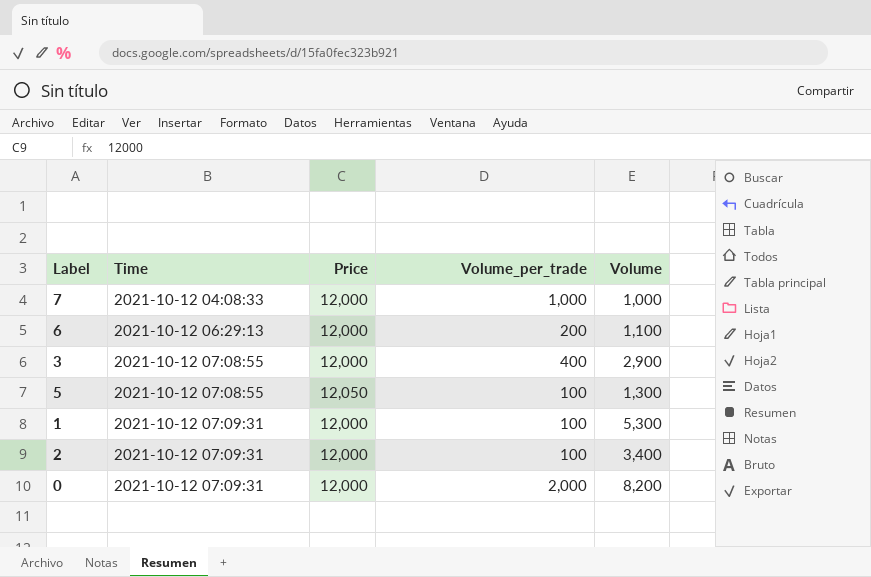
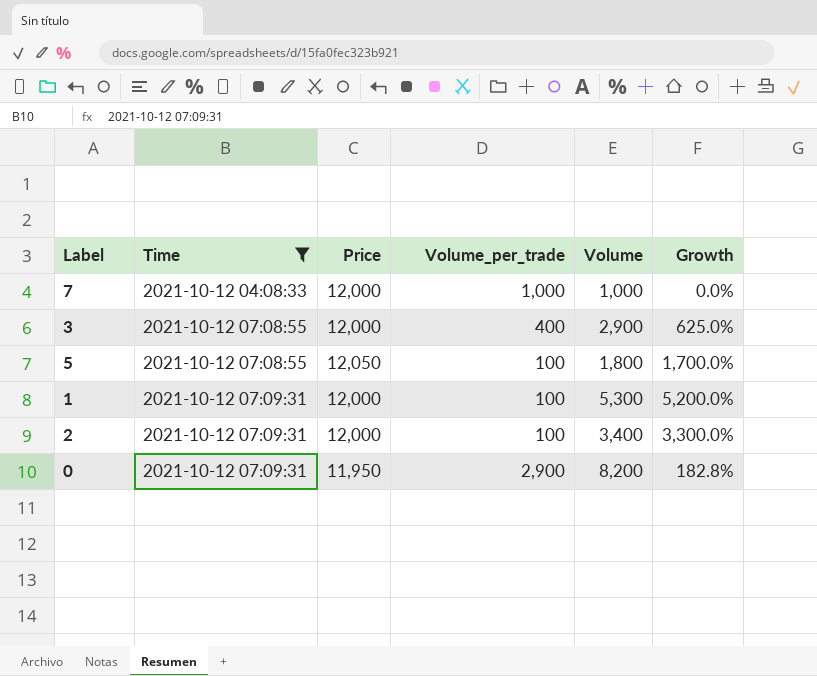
filter: none -> Time != 2021-10-12 06:29:13
column Growth | formula: none -> ([Volume] - [Volume_per_trade]) / [Volume_per_trade]
5 | Volume: 1,300 -> 1,800
0 | Price: 12,000 -> 11,950
0 | Volume_per_trade: 2,000 -> 2,900

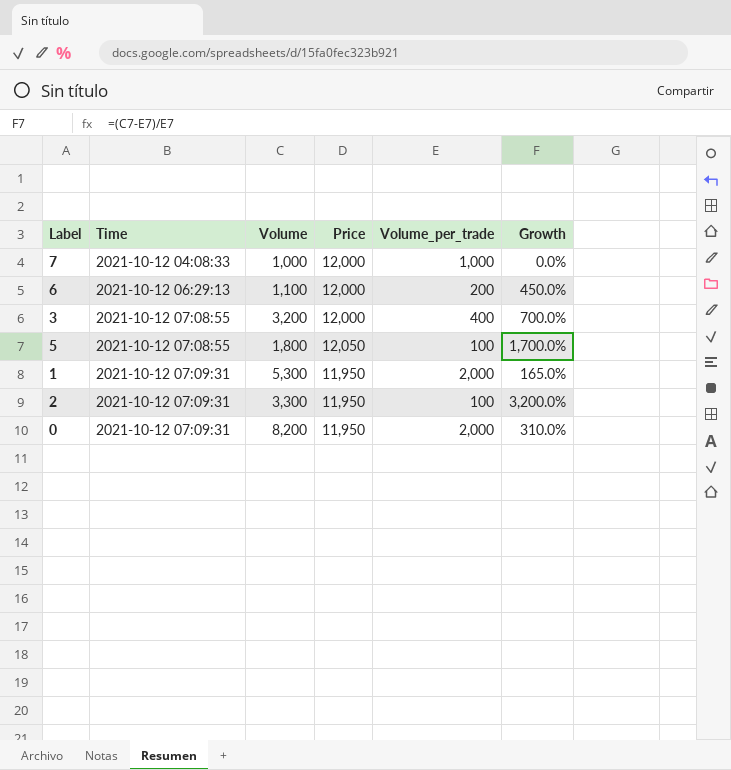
filter: Time != 2021-10-12 06:29:13 -> none
column Volume | position: 5 -> 3
3 | Volume: 2,900 -> 3,200
3 | Growth: 625.0% -> 700.0%
1 | Price: 12,000 -> 11,950
1 | Volume_per_trade: 100 -> 2,000
1 | Growth: 5,200.0% -> 165.0%
2 | Volume: 3,400 -> 3,300
2 | Price: 12,000 -> 11,950
2 | Growth: 3,300.0% -> 3,200.0%
0 | Volume_per_trade: 2,900 -> 2,000
0 | Growth: 182.8% -> 310.0%

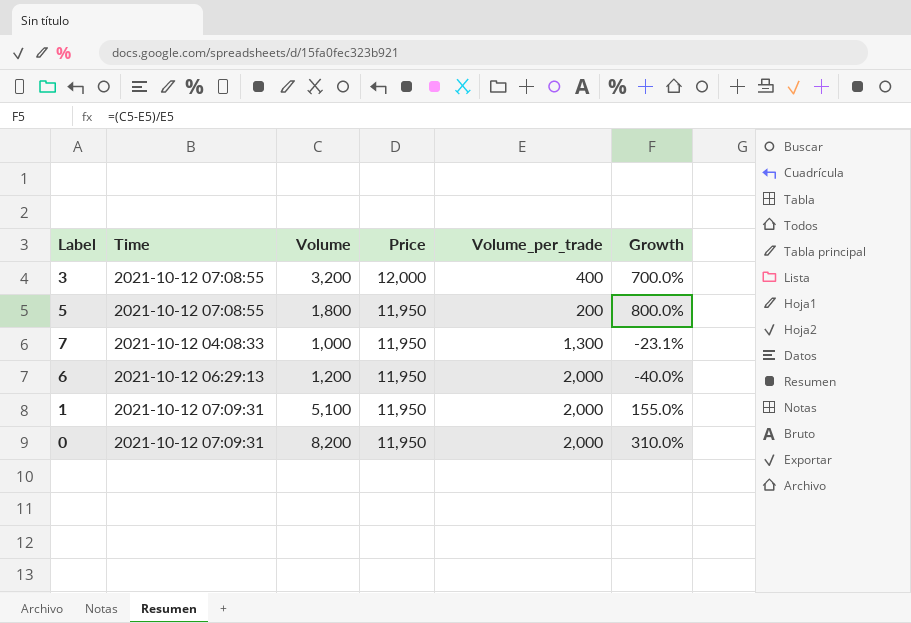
row order: Time ascending -> Price descending
row 2: 2021-10-12 07:09:31 | 3,300 | 11,950 | 100 | 3,200.0% -> none
5 | Price: 12,050 -> 11,950
5 | Volume_per_trade: 100 -> 200
5 | Growth: 1,700.0% -> 800.0%
7 | Price: 12,000 -> 11,950
7 | Volume_per_trade: 1,000 -> 1,300
7 | Growth: 0.0% -> -23.1%
6 | Volume: 1,100 -> 1,200
6 | Price: 12,000 -> 11,950
6 | Volume_per_trade: 200 -> 2,000
6 | Growth: 450.0% -> -40.0%
1 | Volume: 5,300 -> 5,100
1 | Growth: 165.0% -> 155.0%

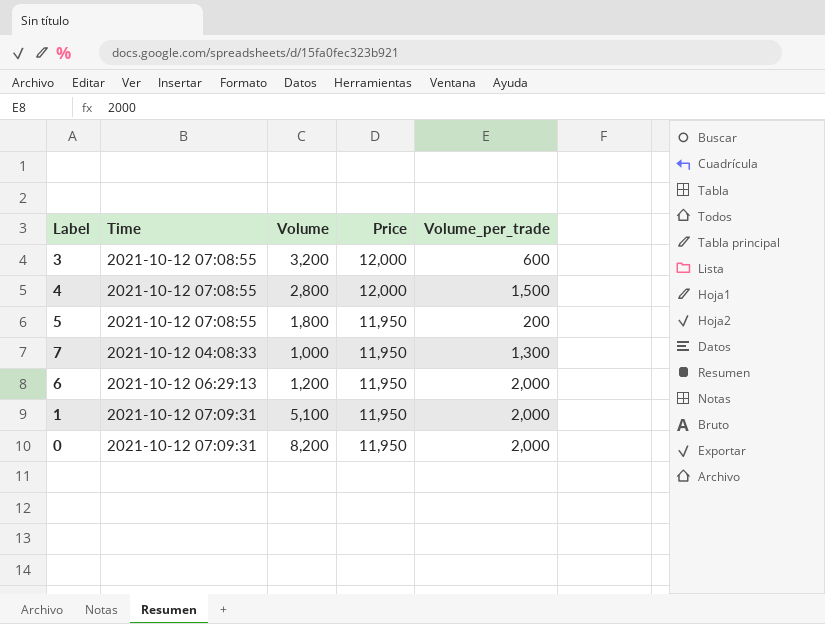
column Growth | formula: ([Volume] - [Volume_per_trade]) / [Volume_per_trade] -> none
3 | Volume_per_trade: 400 -> 600
row 4: none -> 2021-10-12 07:08:55 | 2,800 | 12,000 | 1,500

